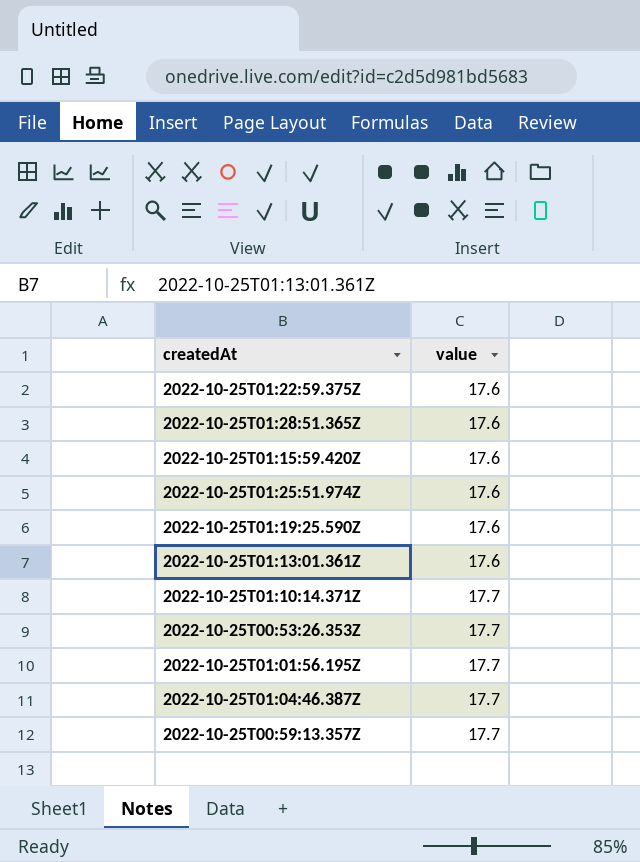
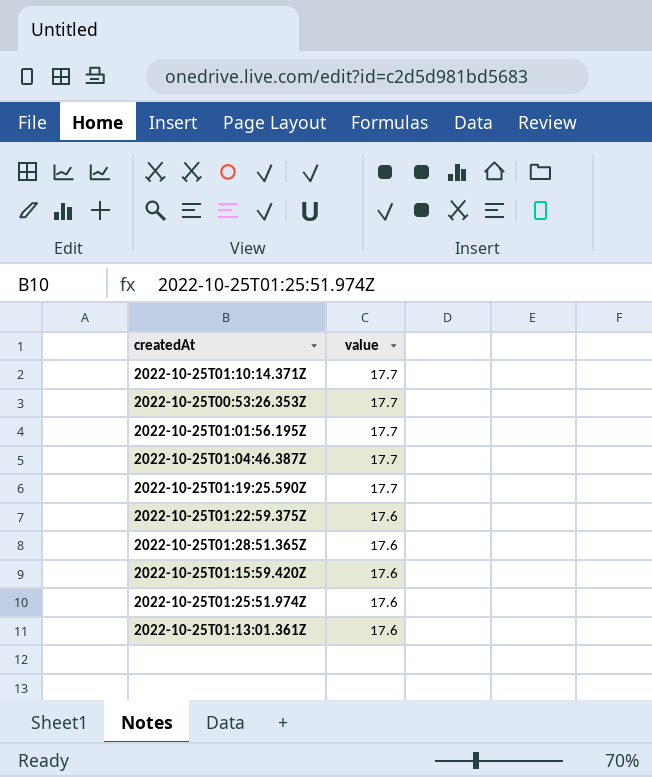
row order: value ascending -> value descending
row 2022-10-25T00:59:13.357Z: 17.7 -> none
2022-10-25T01:19:25.590Z | value: 17.6 -> 17.7

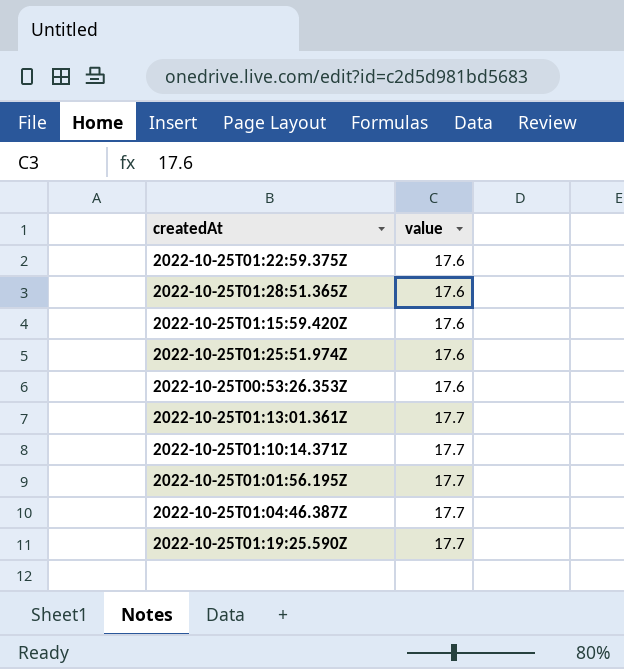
row order: value descending -> value ascending
2022-10-25T00:53:26.353Z | value: 17.7 -> 17.6
2022-10-25T01:13:01.361Z | value: 17.6 -> 17.7

